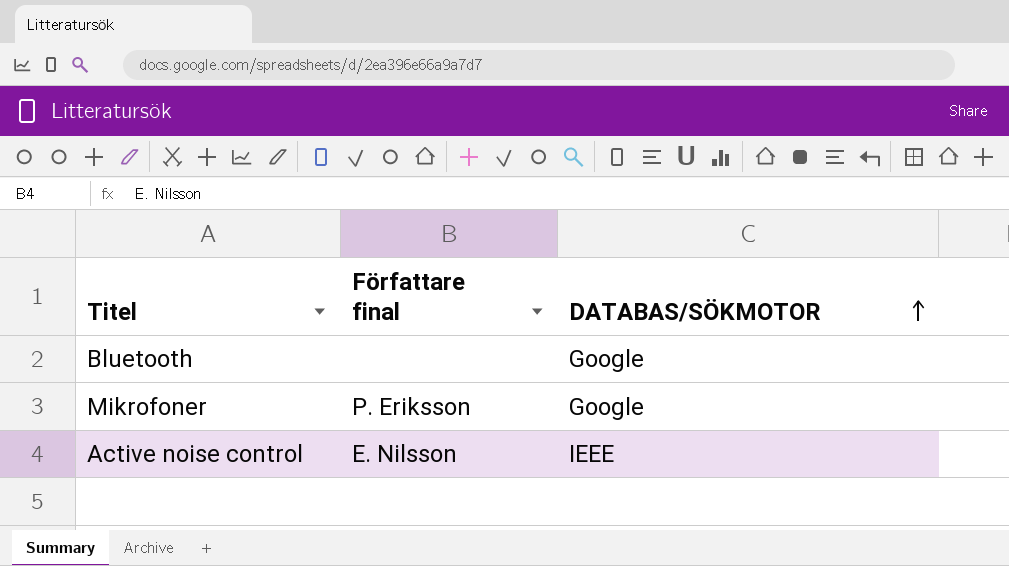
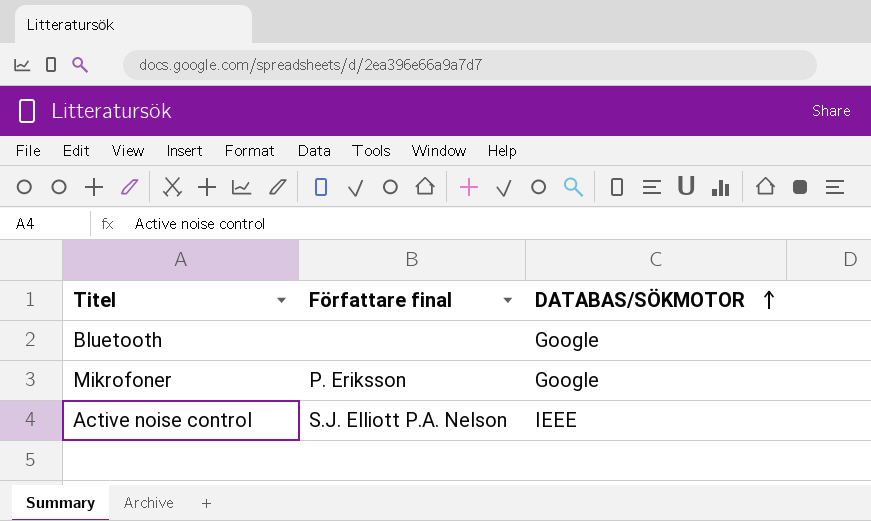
Active noise control | Författare final: E. Nilsson -> S.J. Elliott P.A. Nelson

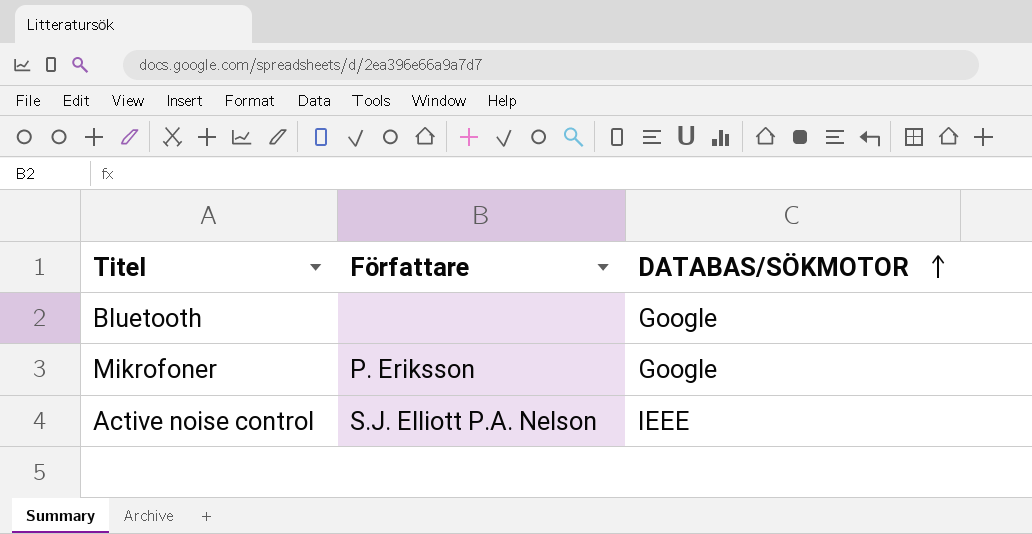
column name: Författare final -> Författare

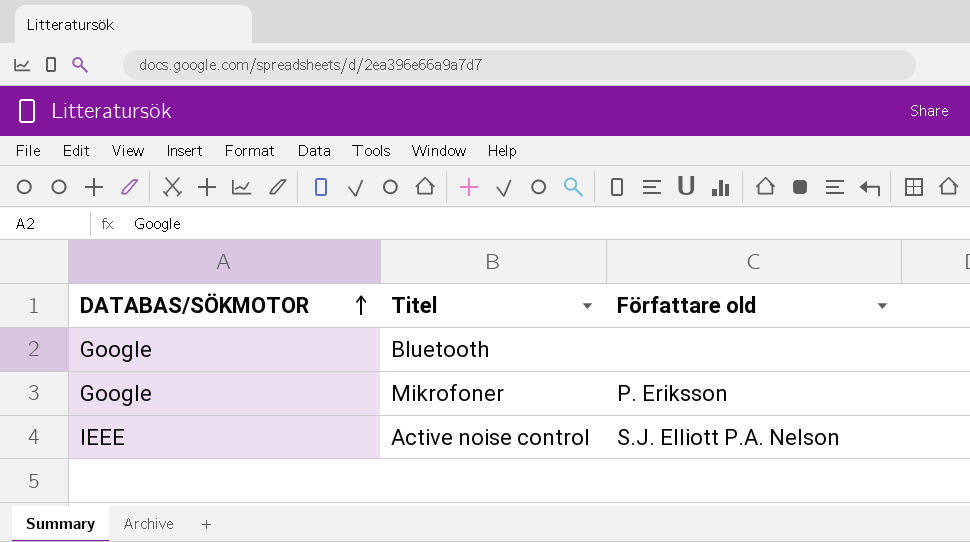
column DATABAS/SÖKMOTOR | position: 3 -> 1
column name: Författare -> Författare old

